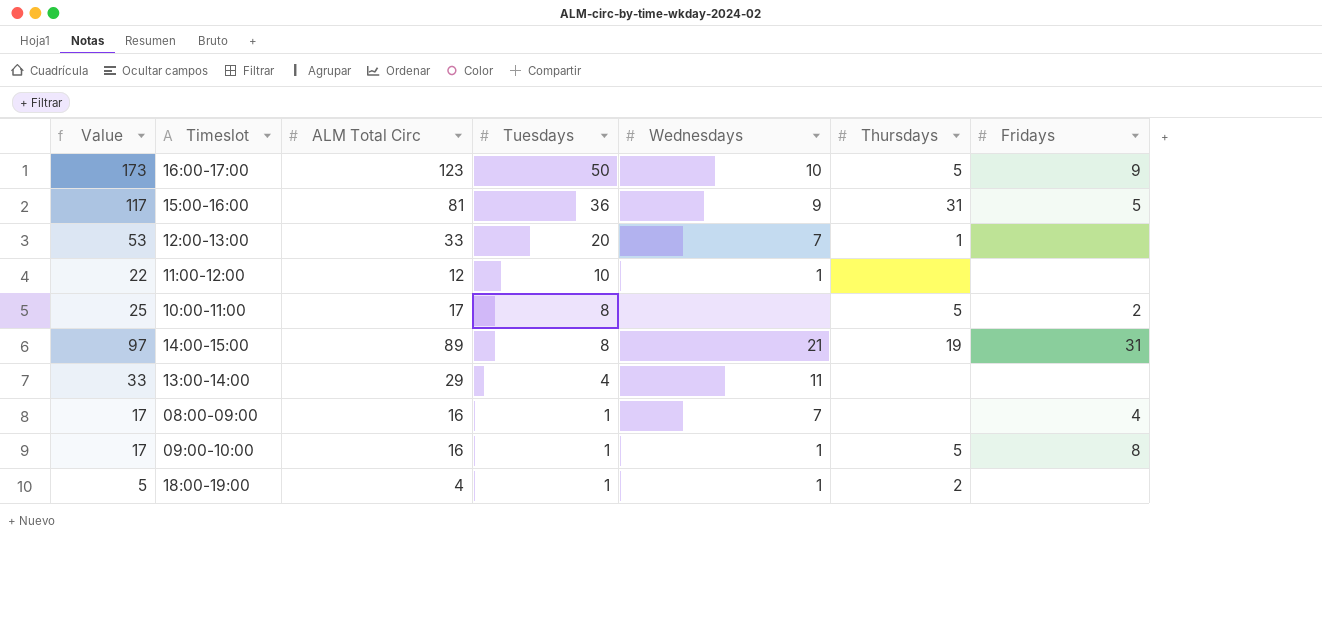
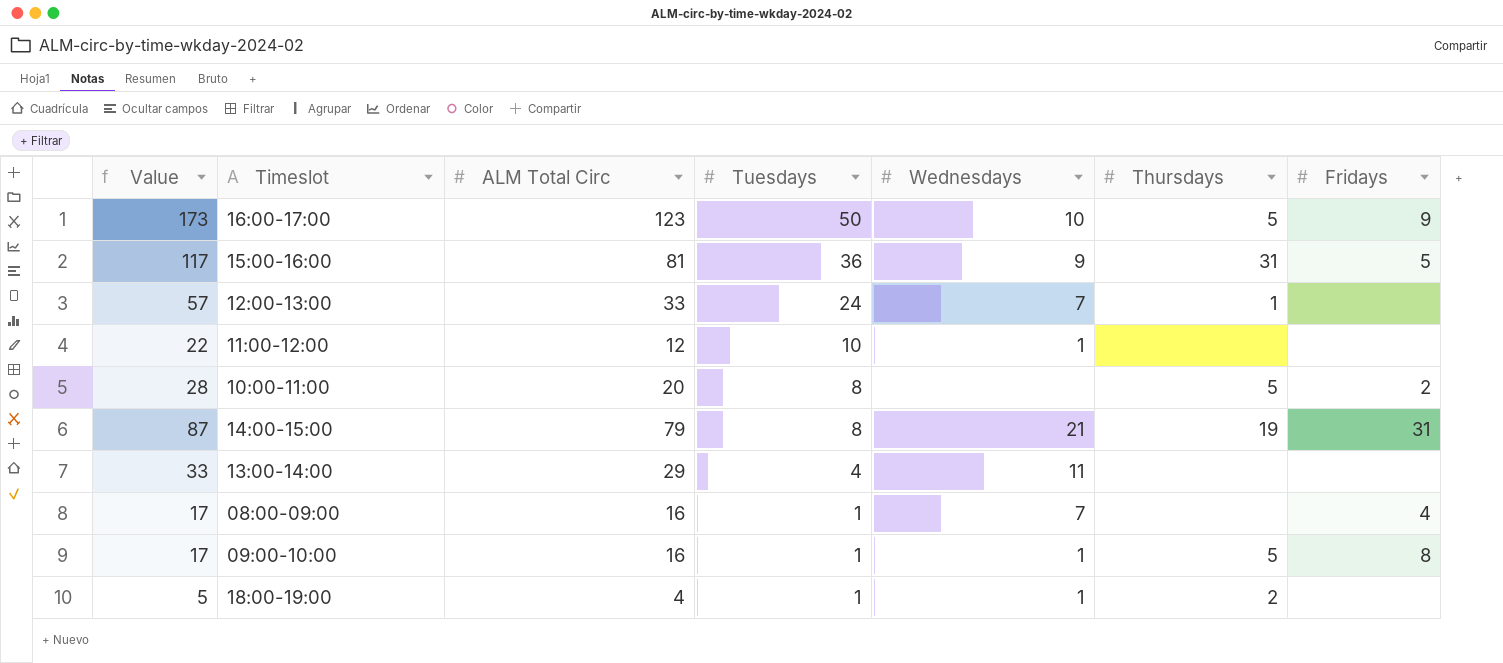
12:00-13:00 | Value: 53 -> 57
12:00-13:00 | Tuesdays: 20 -> 24
10:00-11:00 | Value: 25 -> 28
10:00-11:00 | ALM Total Circ: 17 -> 20
14:00-15:00 | Value: 97 -> 87
14:00-15:00 | ALM Total Circ: 89 -> 79

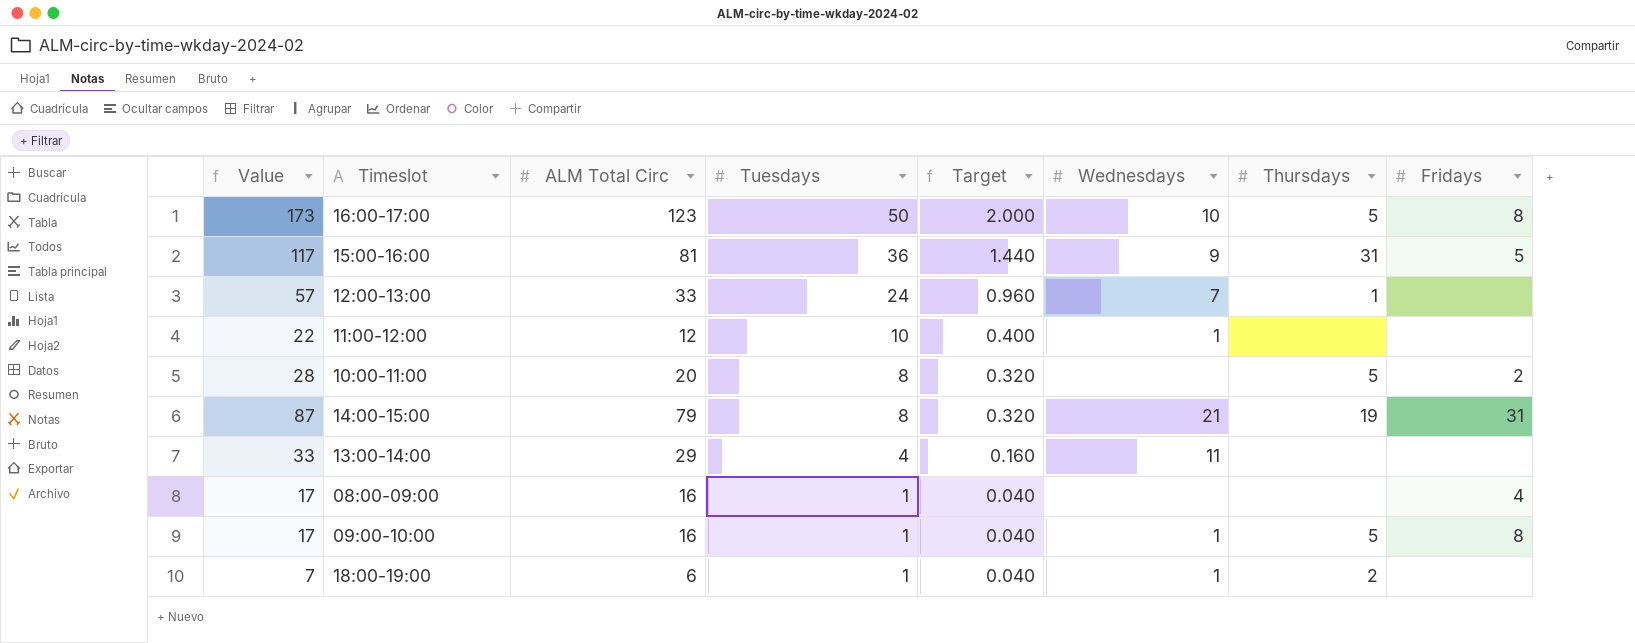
column Target | formula: none -> [Tuesdays] * 0.04
16:00-17:00 | Fridays: 9 -> 8
08:00-09:00 | Wednesdays: 7 -> none
18:00-19:00 | Value: 5 -> 7
18:00-19:00 | ALM Total Circ: 4 -> 6

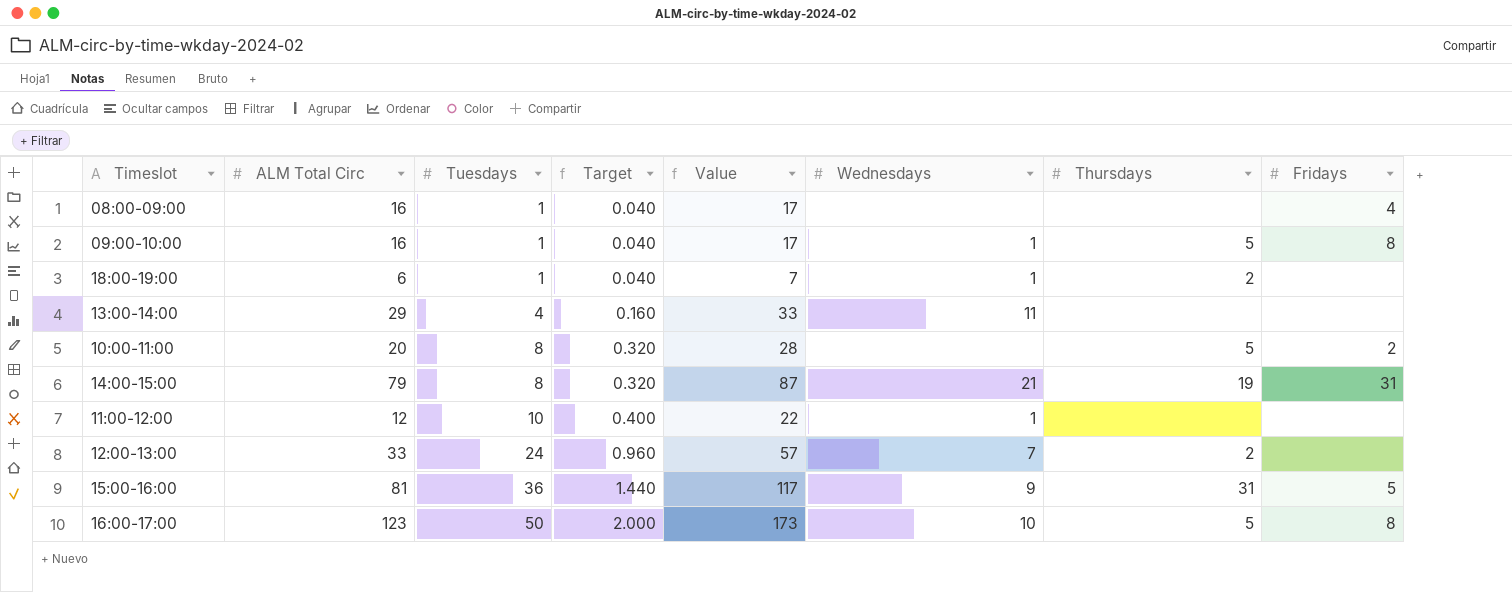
row order: Tuesdays descending -> Tuesdays ascending
column Value | position: 1 -> 5
12:00-13:00 | Thursdays: 1 -> 2

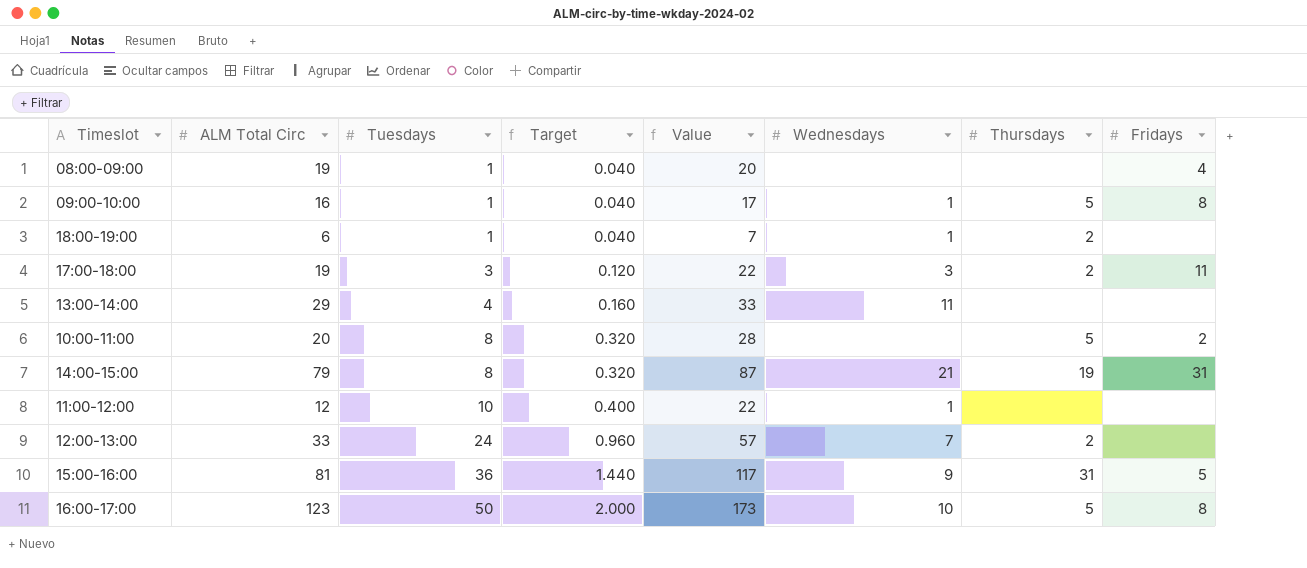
08:00-09:00 | ALM Total Circ: 16 -> 19
08:00-09:00 | Value: 17 -> 20
row 17:00-18:00: none -> 19 | 3 | 0.120 | 22 | 3 | 2 | 11

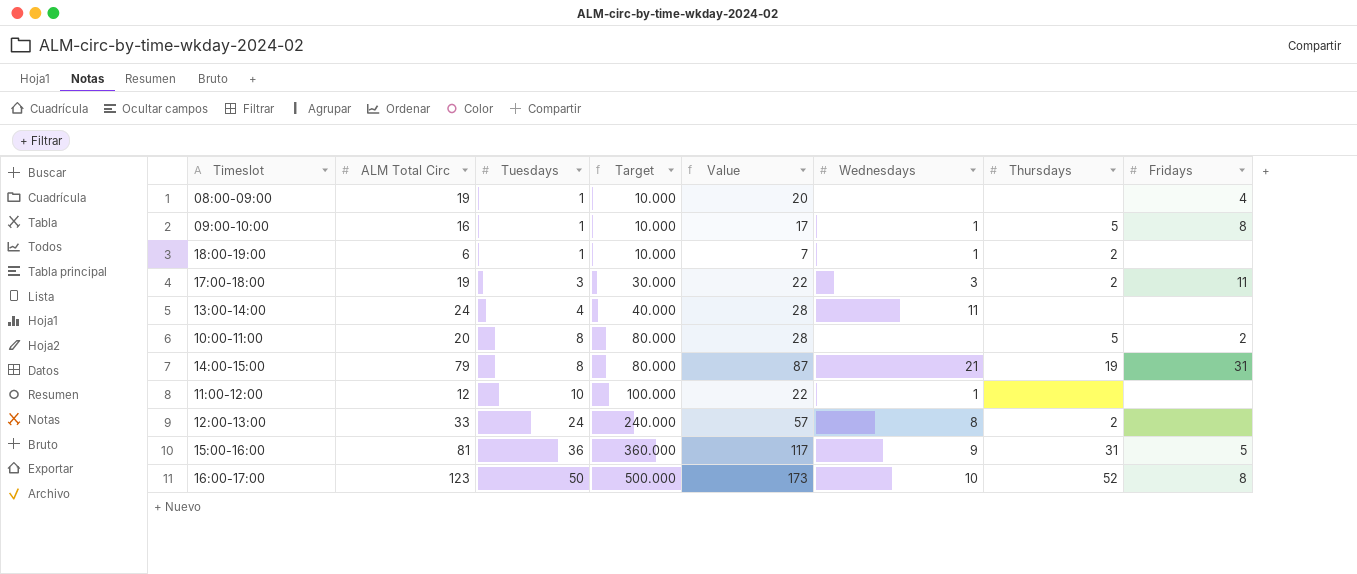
column Target | formula: [Tuesdays] * 0.04 -> [Tuesdays] * 10
13:00-14:00 | ALM Total Circ: 29 -> 24
13:00-14:00 | Value: 33 -> 28
12:00-13:00 | Wednesdays: 7 -> 8
16:00-17:00 | Thursdays: 5 -> 52

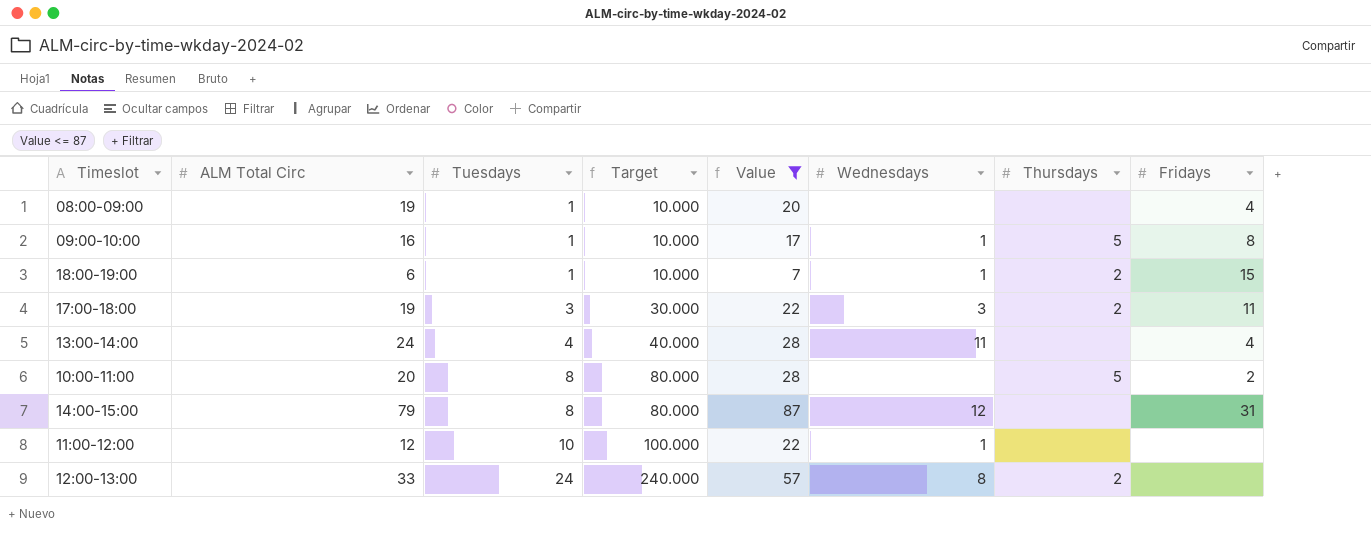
filter: none -> Value <= 87
18:00-19:00 | Fridays: none -> 15
13:00-14:00 | Fridays: none -> 4
14:00-15:00 | Wednesdays: 21 -> 12
14:00-15:00 | Thursdays: 19 -> none

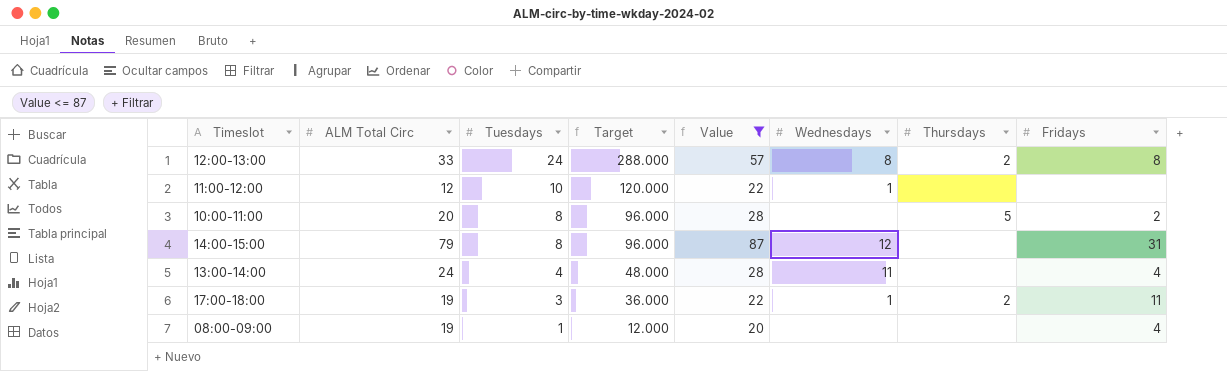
row order: Tuesdays ascending -> Tuesdays descending
column Target | formula: [Tuesdays] * 10 -> [Tuesdays] * 12
row 09:00-10:00: 16 | 1 | 10.000 | 17 | 1 | 5 | 8 -> none
row 18:00-19:00: 6 | 1 | 10.000 | 7 | 1 | 2 | 15 -> none
12:00-13:00 | Fridays: none -> 8
17:00-18:00 | Wednesdays: 3 -> 1

